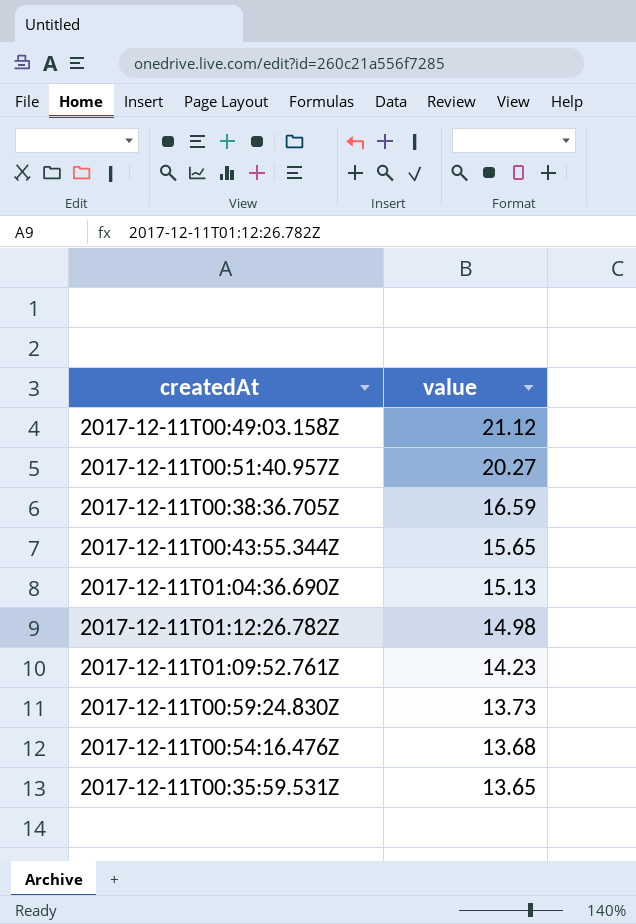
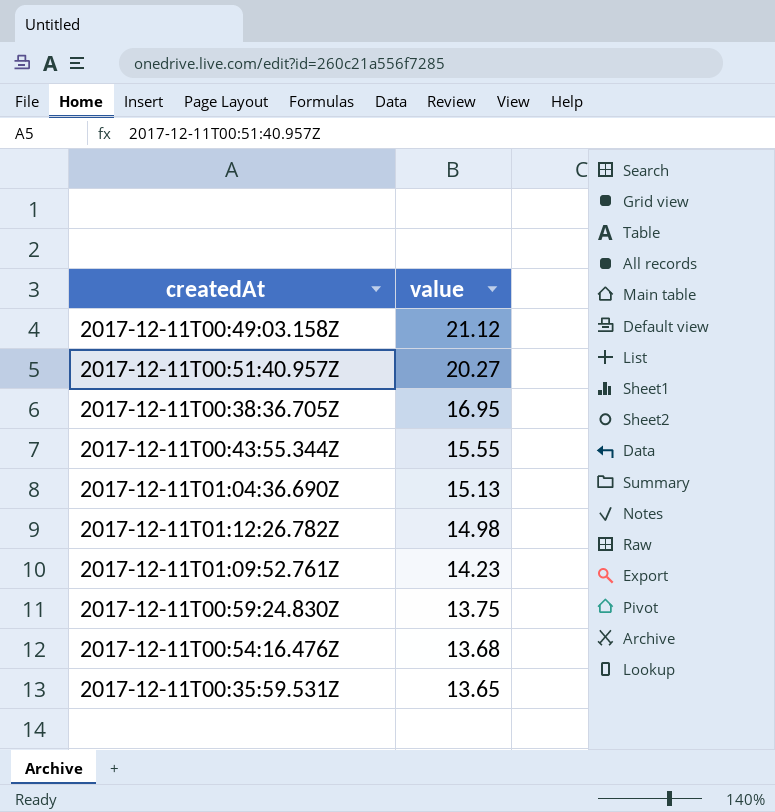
2017-12-11T00:38:36.705Z | value: 16.59 -> 16.95
2017-12-11T00:43:55.344Z | value: 15.65 -> 15.55
2017-12-11T00:59:24.830Z | value: 13.73 -> 13.75

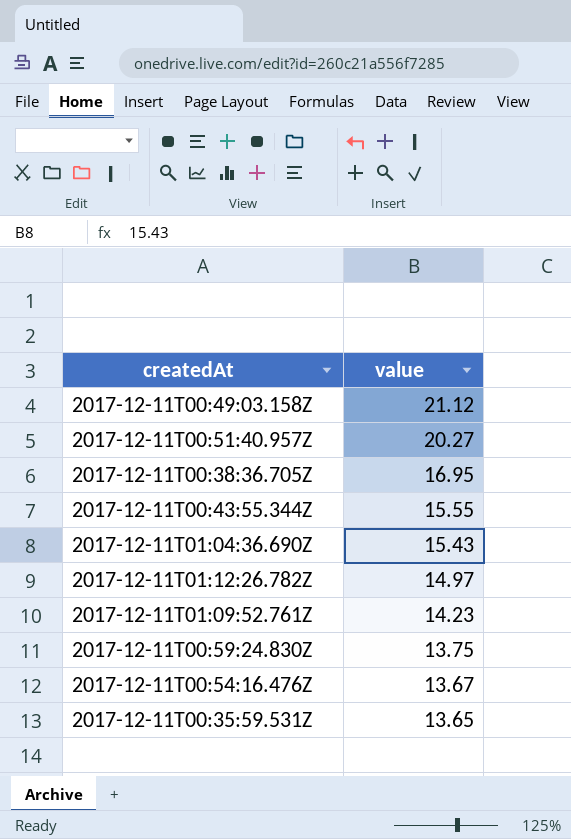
2017-12-11T01:04:36.690Z | value: 15.13 -> 15.43
2017-12-11T01:12:26.782Z | value: 14.98 -> 14.97
2017-12-11T00:54:16.476Z | value: 13.68 -> 13.67

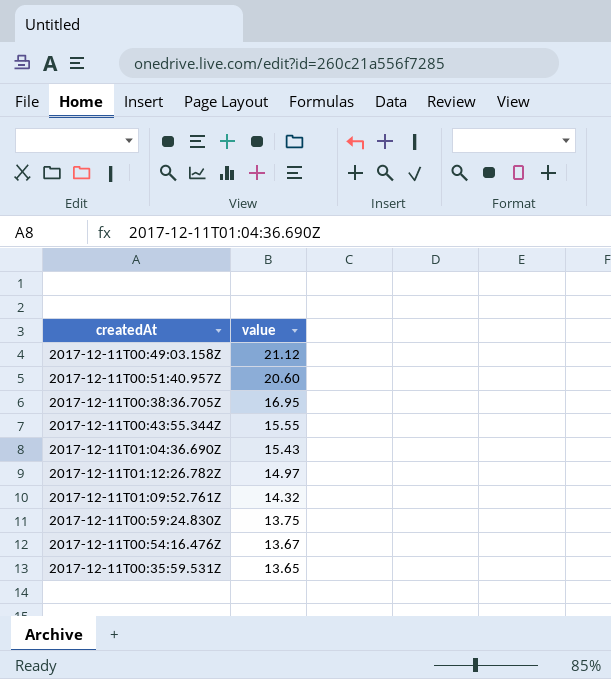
2017-12-11T00:51:40.957Z | value: 20.27 -> 20.60
2017-12-11T01:09:52.761Z | value: 14.23 -> 14.32

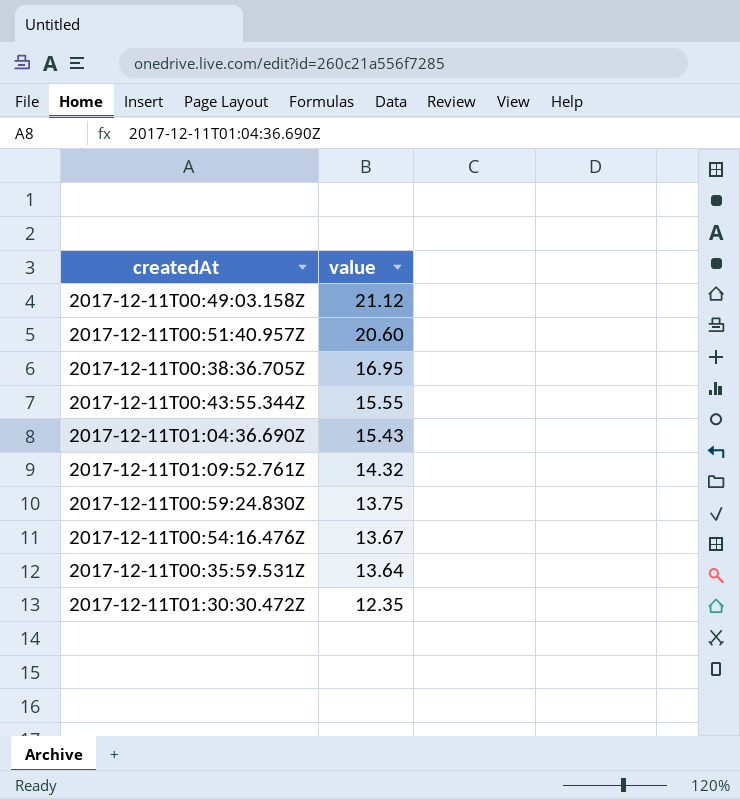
row 2017-12-11T01:12:26.782Z: 14.97 -> none
2017-12-11T00:35:59.531Z | value: 13.65 -> 13.64
row 2017-12-11T01:30:30.472Z: none -> 12.35

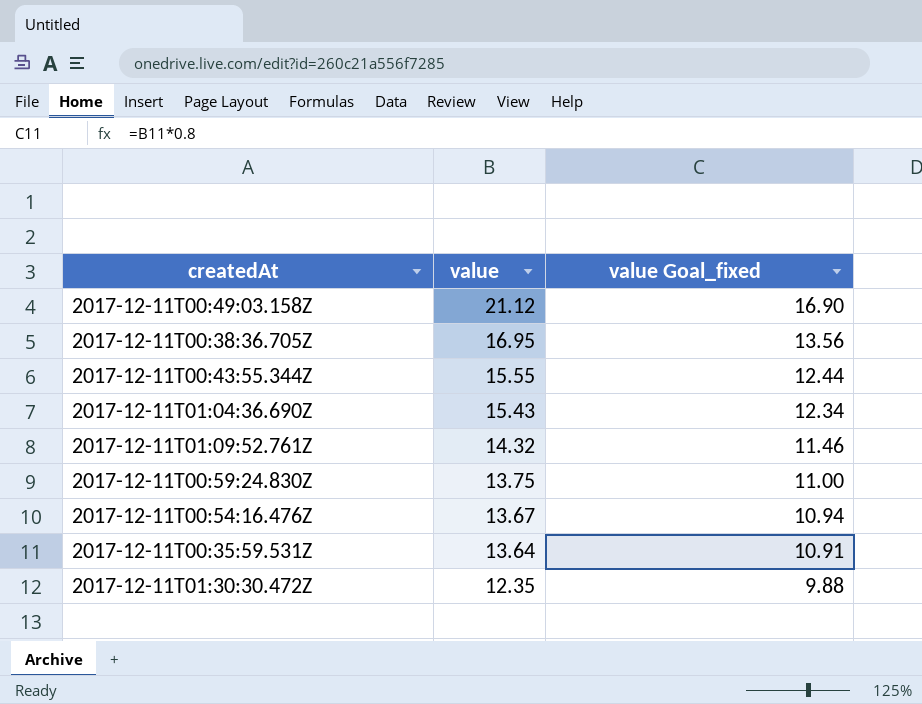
column value Goal_fixed | formula: none -> [value] * 0.8
row 2017-12-11T00:51:40.957Z: 20.60 -> none

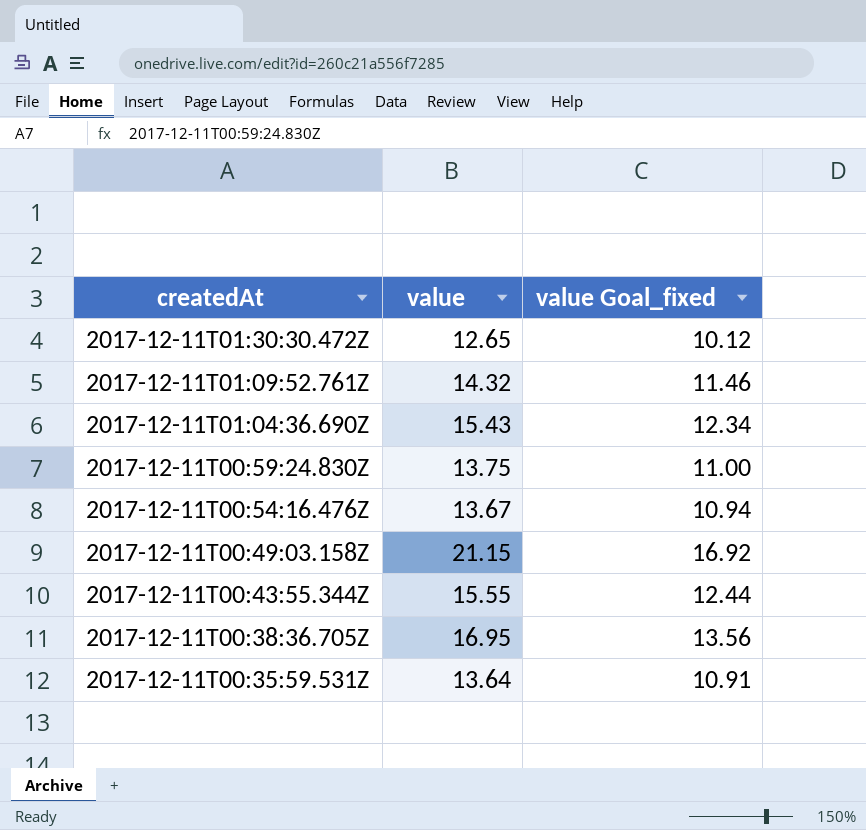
row order: value descending -> createdAt descending
2017-12-11T01:30:30.472Z | value: 12.35 -> 12.65
2017-12-11T01:30:30.472Z | value Goal_fixed: 9.88 -> 10.12
2017-12-11T00:49:03.158Z | value: 21.12 -> 21.15
2017-12-11T00:49:03.158Z | value Goal_fixed: 16.90 -> 16.92

